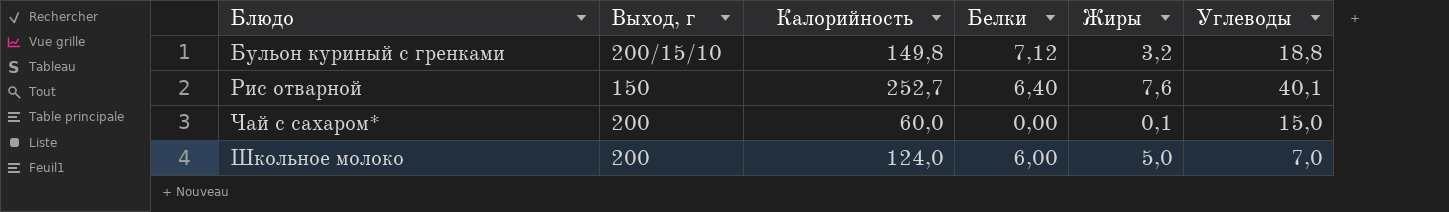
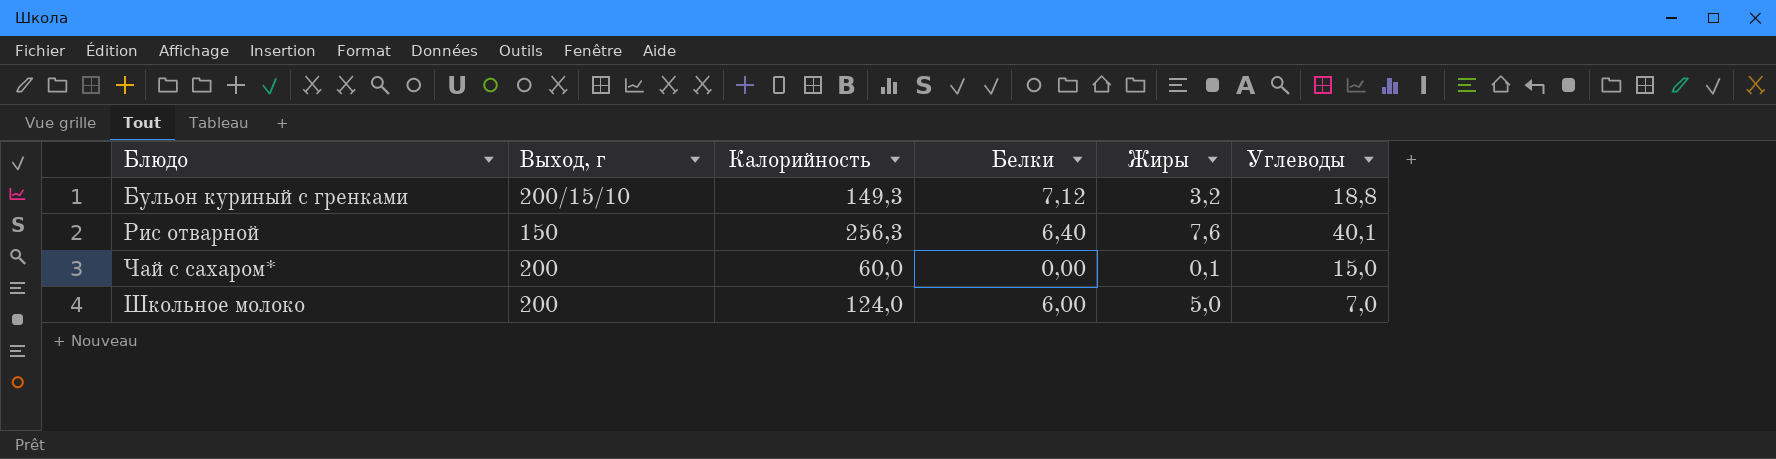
Бульон куриный с гренками | Калорийность: 149,8 -> 149,3
Рис отварной | Калорийность: 252,7 -> 256,3

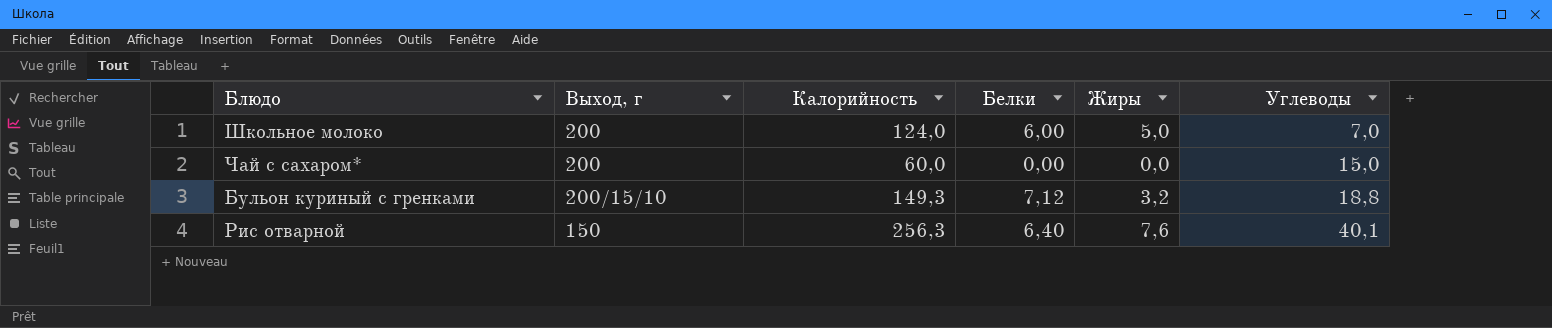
row order: Блюдо ascending -> Углеводы ascending
Чай с сахаром* | Жиры: 0,1 -> 0,0

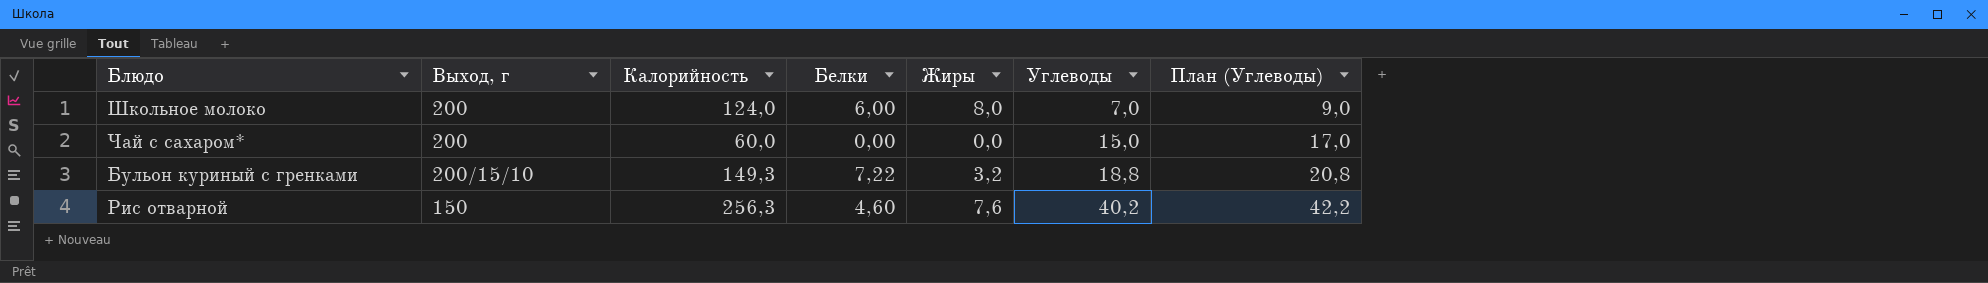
column План (Углеводы) | formula: none -> [Углеводы] + 2
Школьное молоко | Жиры: 5,0 -> 8,0
Бульон куриный с гренками | Белки: 7,12 -> 7,22
Рис отварной | Белки: 6,40 -> 4,60
Рис отварной | Углеводы: 40,1 -> 40,2

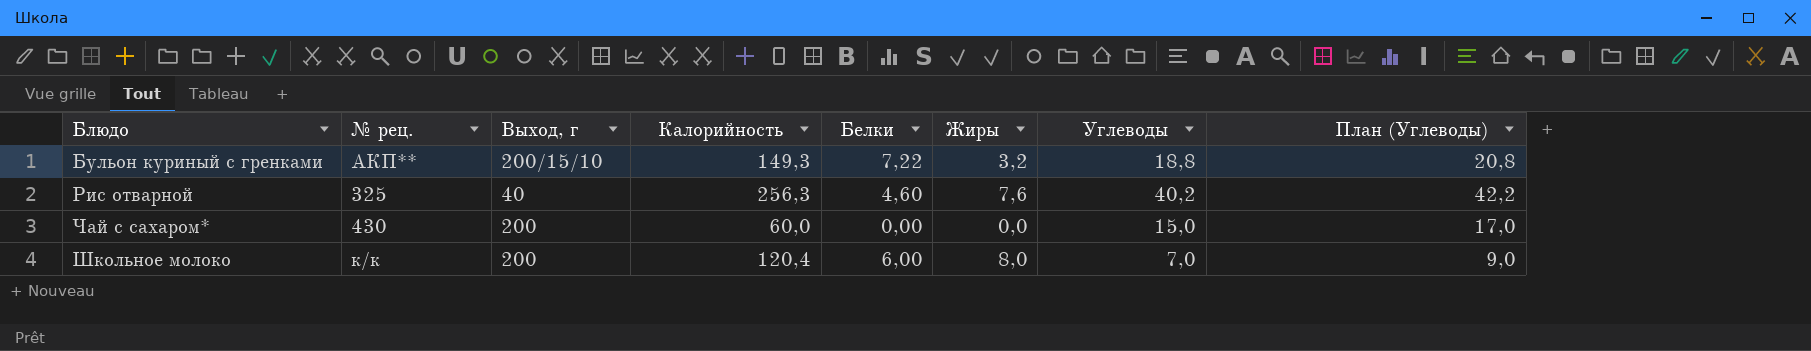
row order: Углеводы ascending -> Блюдо ascending
column № рец. | position: none -> 2
Рис отварной | Выход, г: 150 -> 40
Школьное молоко | Калорийность: 124,0 -> 120,4

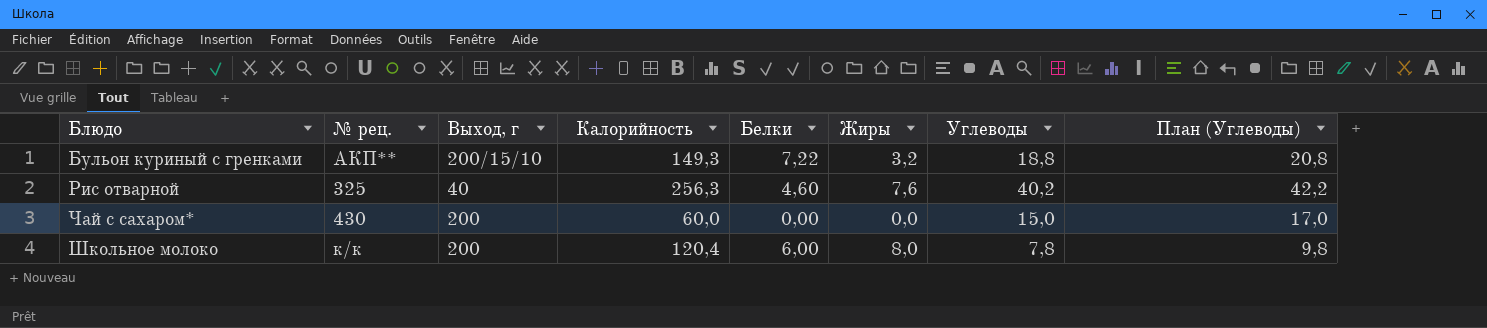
Школьное молоко | Углеводы: 7,0 -> 7,8
Школьное молоко | План (Углеводы): 9,0 -> 9,8

